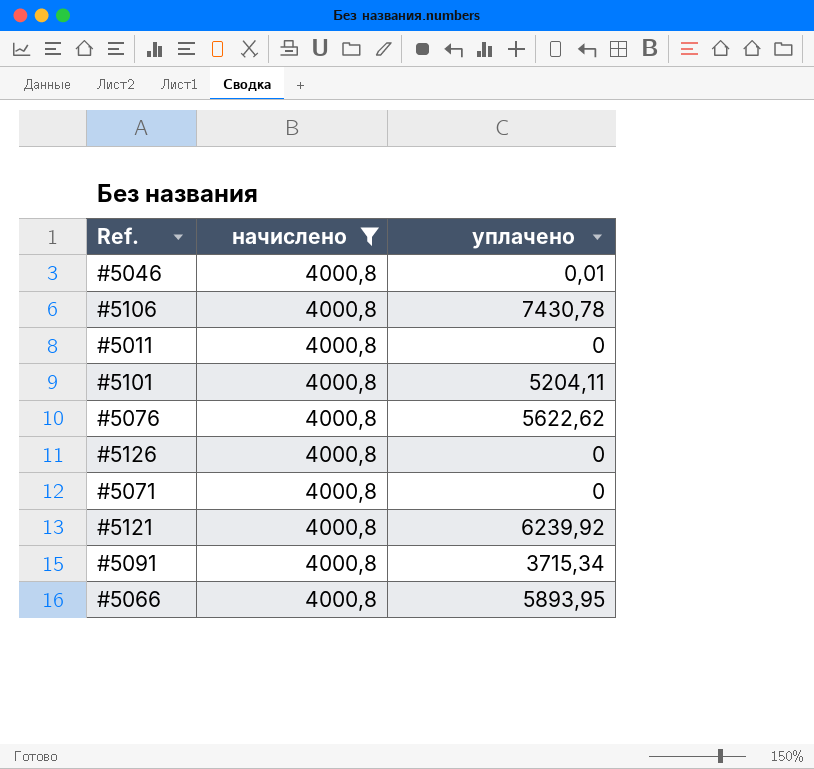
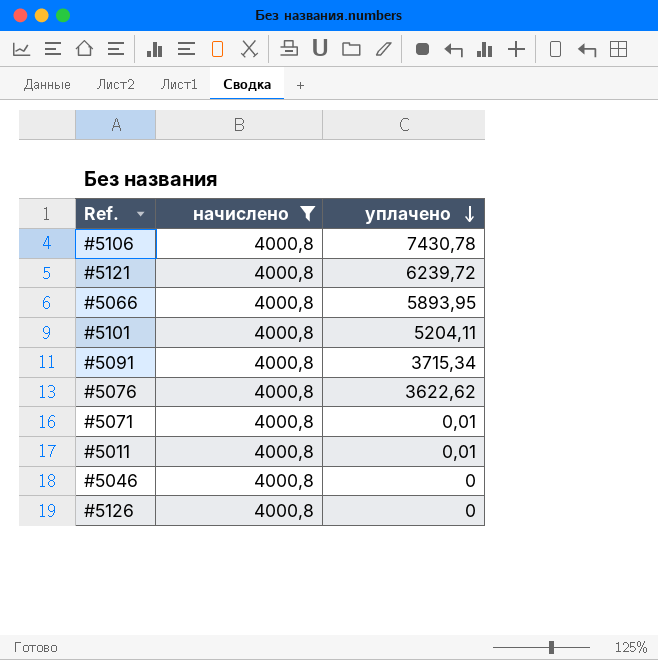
row order: none -> уплачено descending
#5121 | уплачено: 6239,92 -> 6239,72
#5076 | уплачено: 5622,62 -> 3622,62
#5071 | уплачено: 0 -> 0,01
#5011 | уплачено: 0 -> 0,01
#5046 | уплачено: 0,01 -> 0

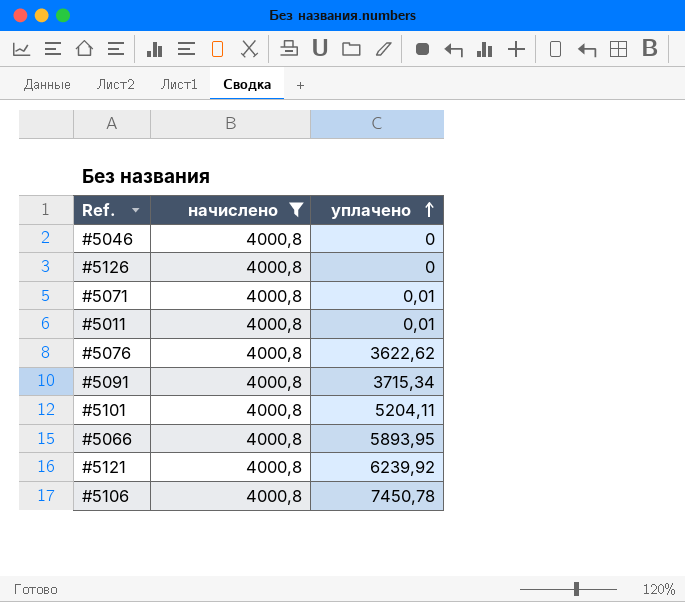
row order: уплачено descending -> уплачено ascending
#5121 | уплачено: 6239,72 -> 6239,92
#5106 | уплачено: 7430,78 -> 7450,78

